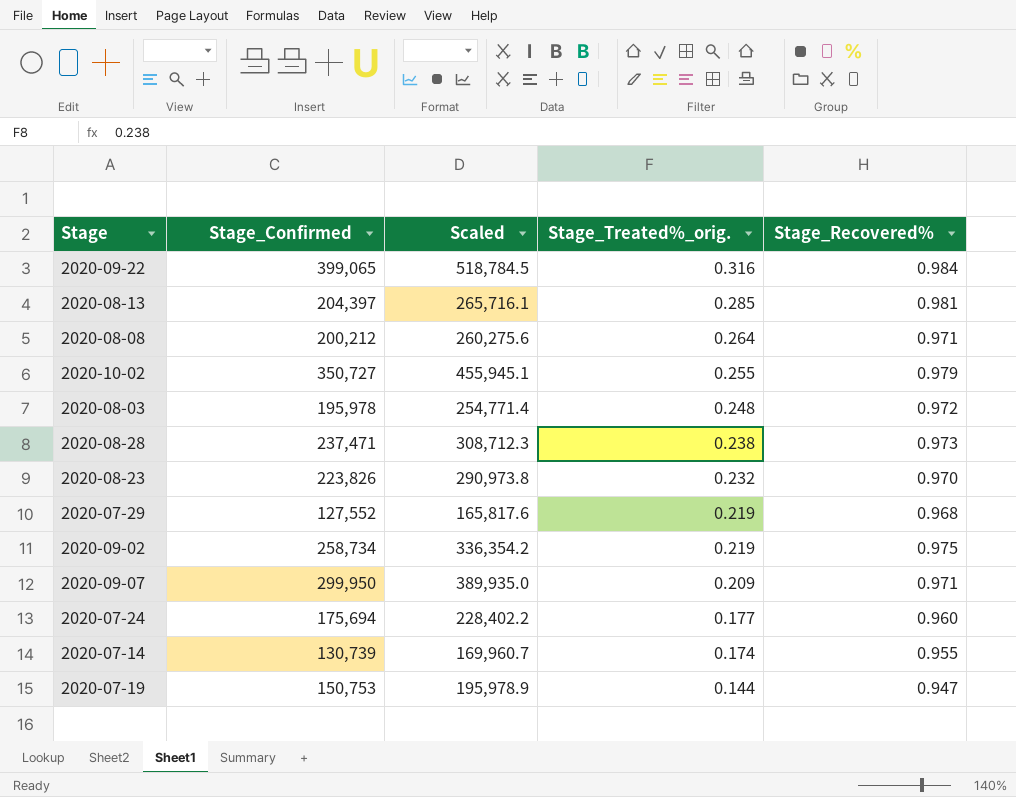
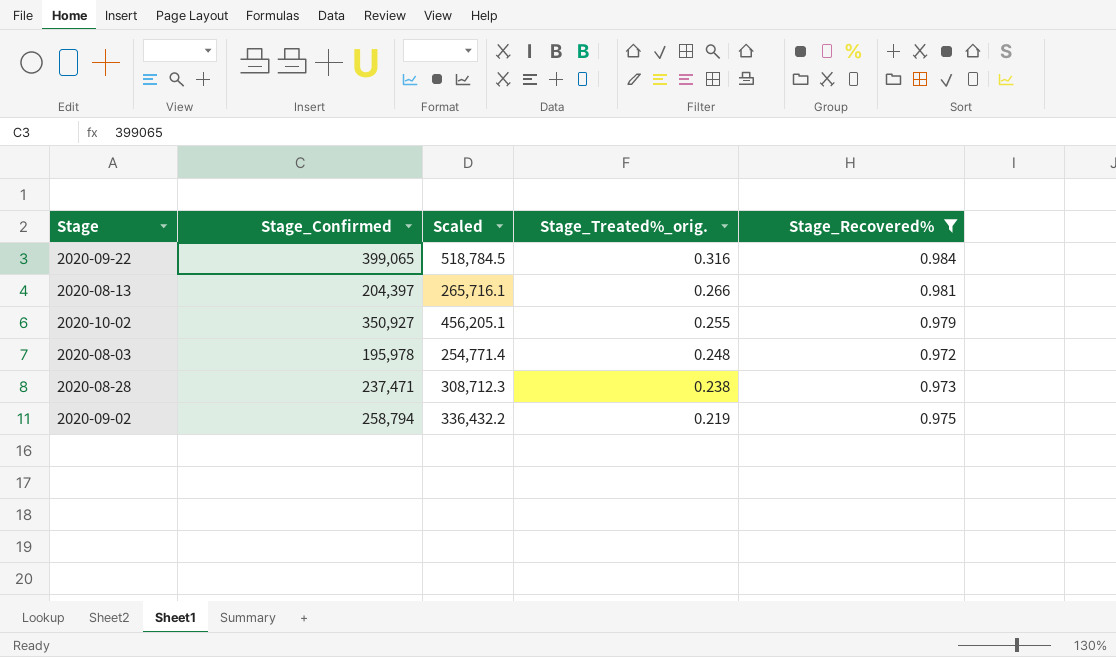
filter: none -> Stage_Recovered% >= 0.972
2020-08-13 | Stage_Treated%_orig.: 0.285 -> 0.266
2020-10-02 | Stage_Confirmed: 350,727 -> 350,927
2020-10-02 | Scaled: 455,945.1 -> 456,205.1
2020-09-02 | Stage_Confirmed: 258,734 -> 258,794
2020-09-02 | Scaled: 336,354.2 -> 336,432.2

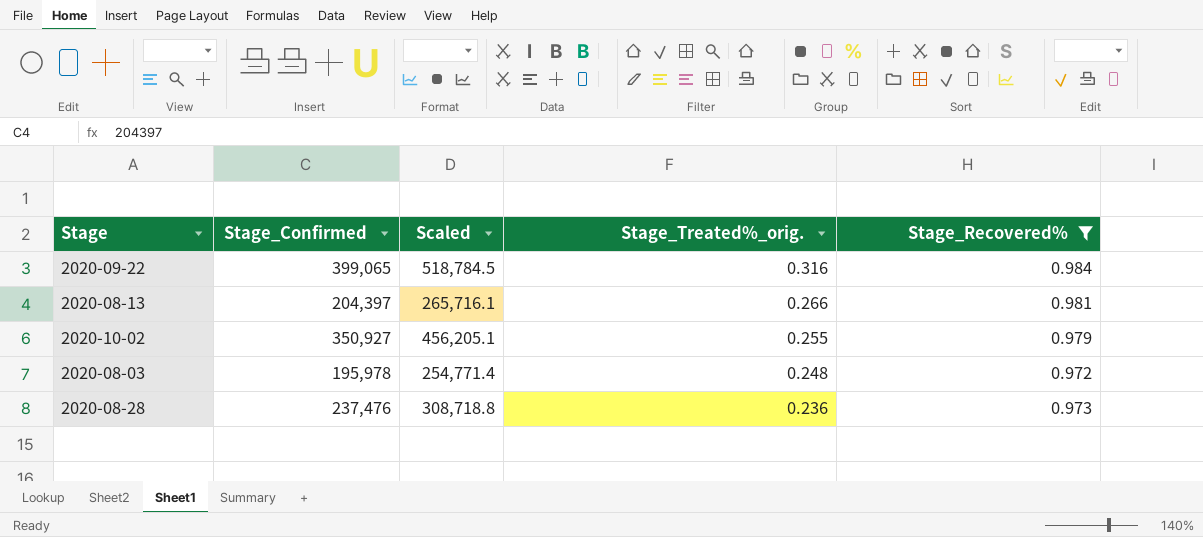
row 2020-09-02: 258,794 | 336,432.2 | 0.219 | 0.975 -> none
2020-08-28 | Stage_Confirmed: 237,471 -> 237,476
2020-08-28 | Scaled: 308,712.3 -> 308,718.8
2020-08-28 | Stage_Treated%_orig.: 0.238 -> 0.236

